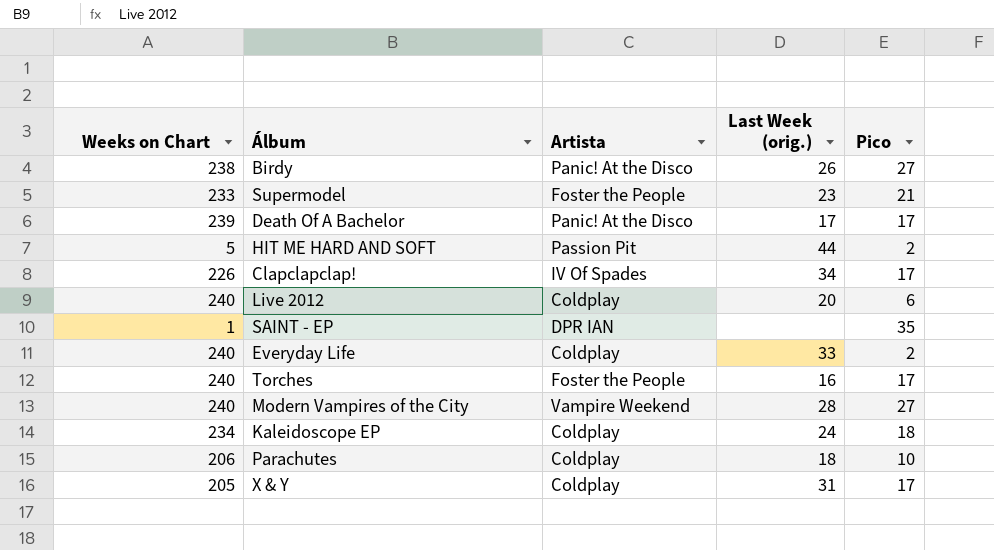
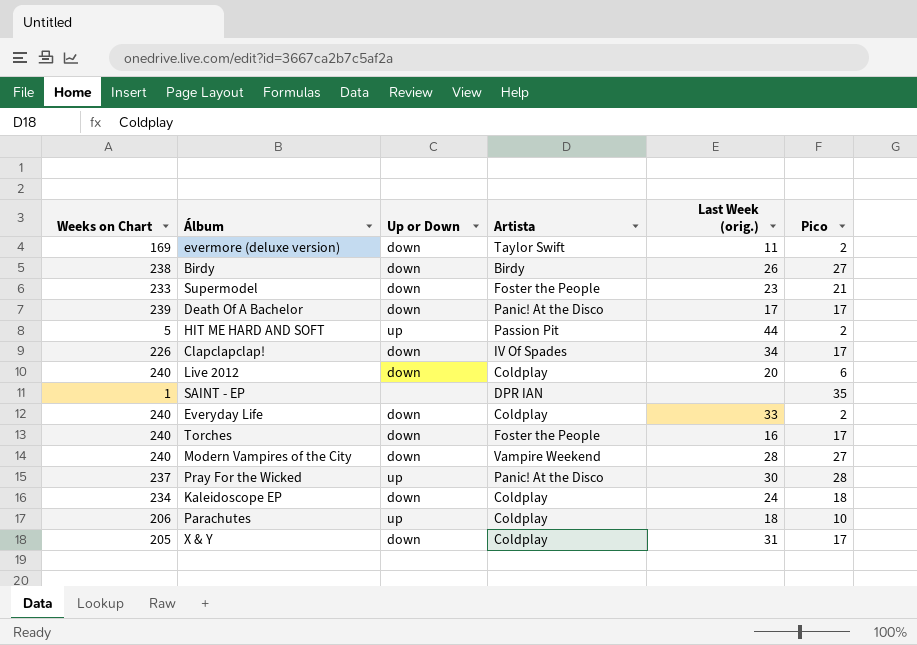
column Up or Down | position: none -> 3
row evermore (deluxe version): none -> 169 | down | Taylor Swift | 11 | 2
Birdy | Artista: Panic! At the Disco -> Birdy
row Pray For the Wicked: none -> 237 | up | Panic! At the Disco | 30 | 28

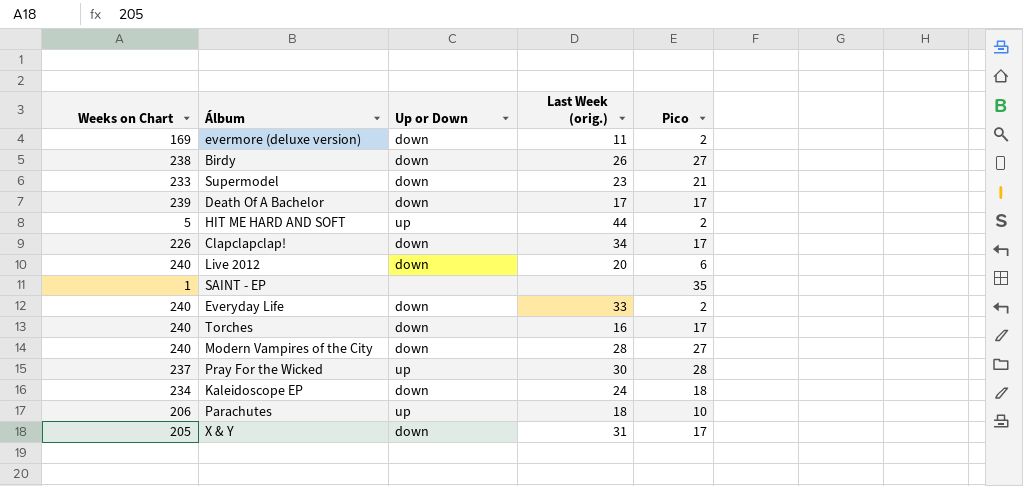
column Artista | position: 4 -> none

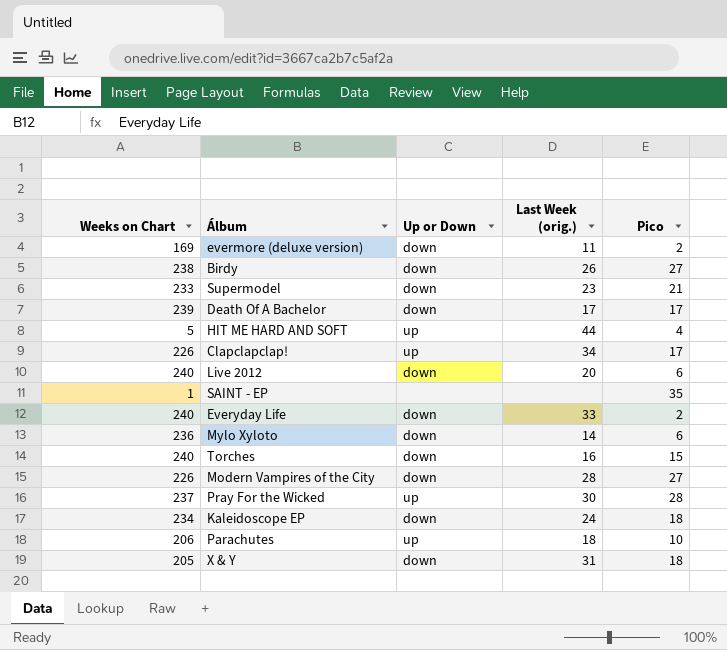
HIT ME HARD AND SOFT | Pico: 2 -> 4
Clapclapclap! | Up or Down: down -> up
row Mylo Xyloto: none -> 236 | down | 14 | 6
Torches | Pico: 17 -> 15
Modern Vampires of the City | Weeks on Chart: 240 -> 226
X & Y | Pico: 17 -> 18

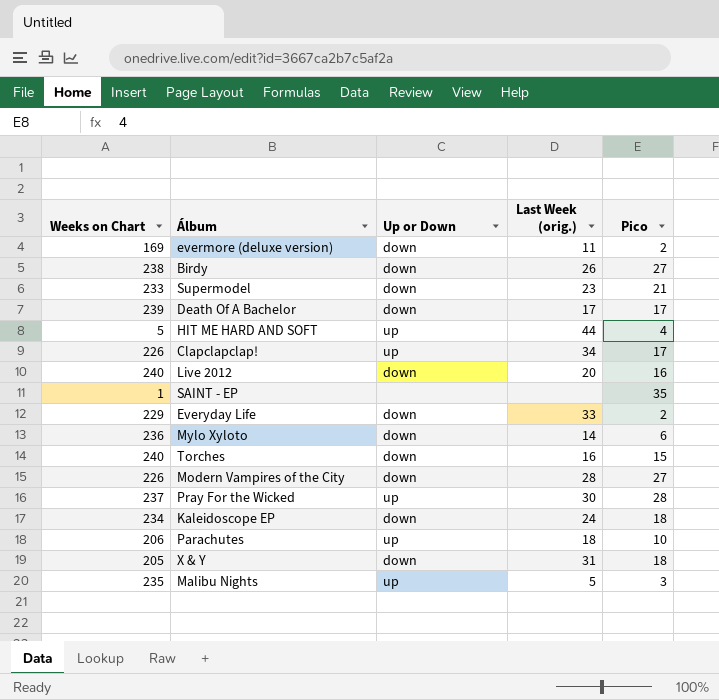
Live 2012 | Pico: 6 -> 16
Everyday Life | Weeks on Chart: 240 -> 229
row Malibu Nights: none -> 235 | up | 5 | 3

